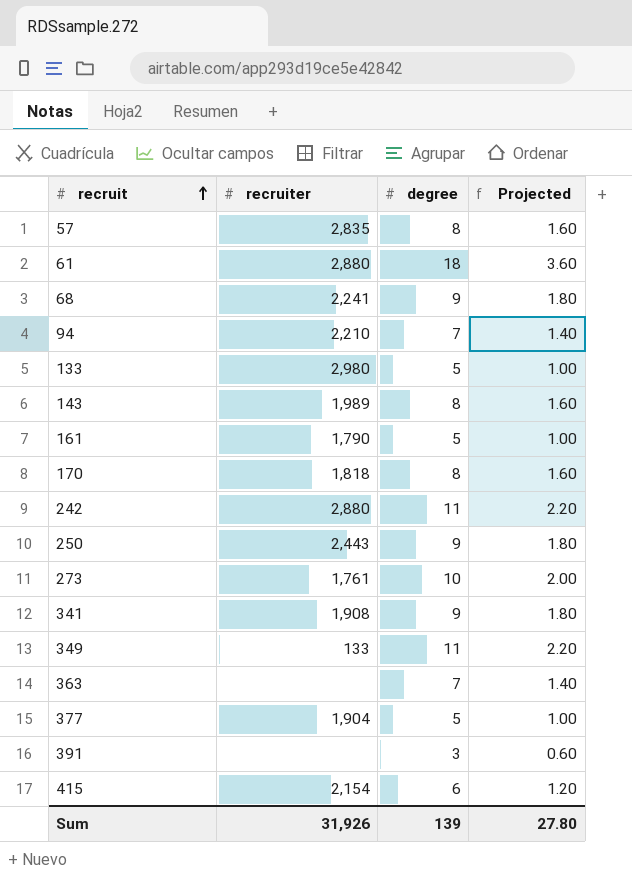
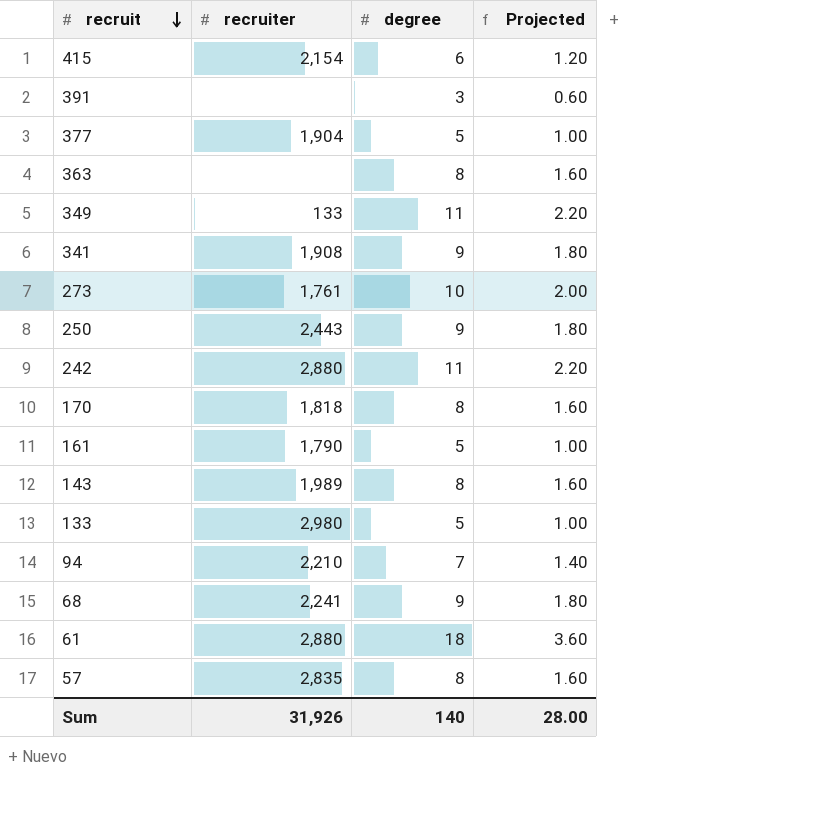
row order: recruit ascending -> recruit descending
363 | degree: 7 -> 8
363 | Projected: 1.40 -> 1.60
Sum | degree: 139 -> 140
Sum | Projected: 27.80 -> 28.00

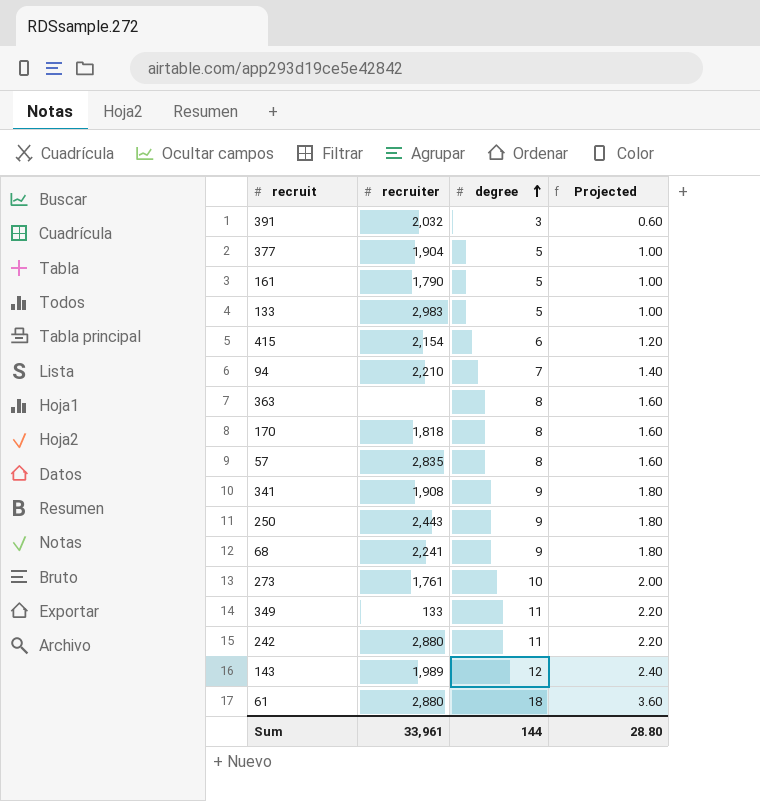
row order: recruit descending -> degree ascending
391 | recruiter: none -> 2,032
133 | recruiter: 2,980 -> 2,983
143 | degree: 8 -> 12
143 | Projected: 1.60 -> 2.40
Sum | recruiter: 31,926 -> 33,961
Sum | degree: 140 -> 144
Sum | Projected: 28.00 -> 28.80

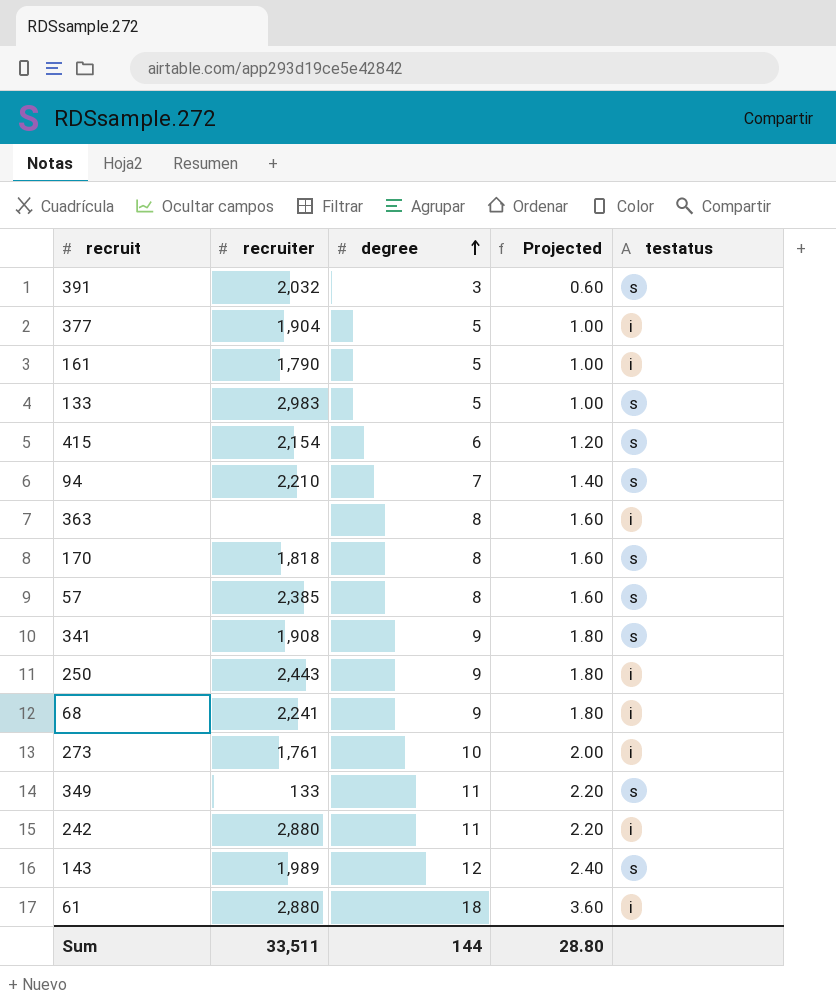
column testatus | position: none -> 5
57 | recruiter: 2,835 -> 2,385
Sum | recruiter: 33,961 -> 33,511

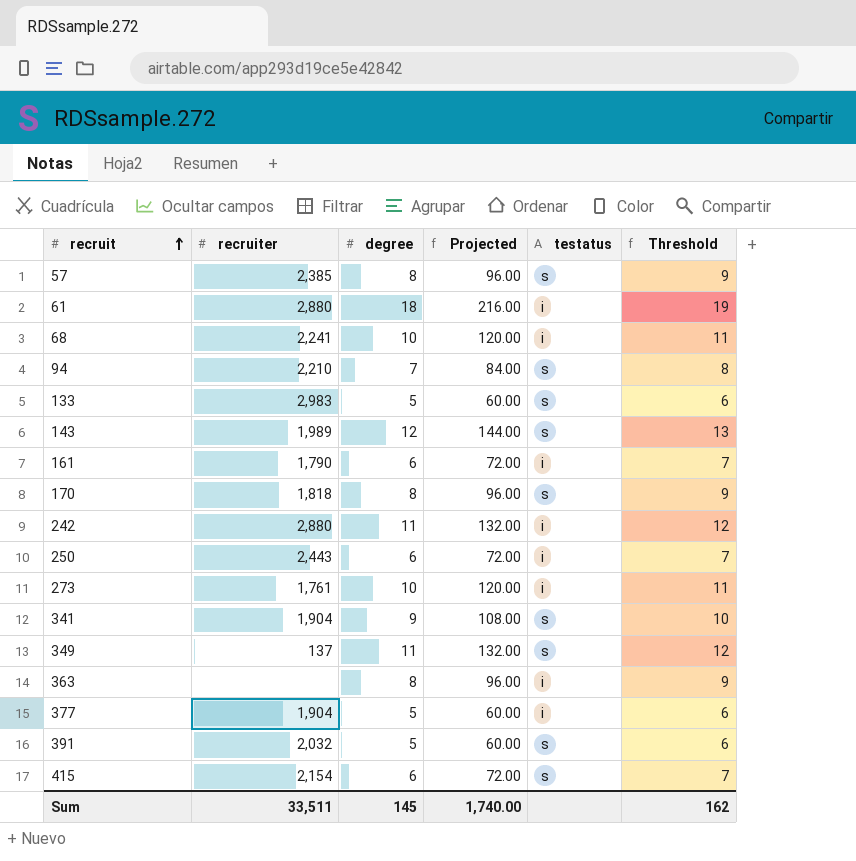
row order: degree ascending -> recruit ascending
column Projected | formula: [degree] * 0.2 -> [degree] * 12
column Threshold | formula: none -> [degree] + 1
68 | degree: 9 -> 10
161 | degree: 5 -> 6
250 | degree: 9 -> 6
341 | recruiter: 1,908 -> 1,904
349 | recruiter: 133 -> 137
391 | degree: 3 -> 5
Sum | degree: 144 -> 145
Sum | Projected: 28.80 -> 1,740.00

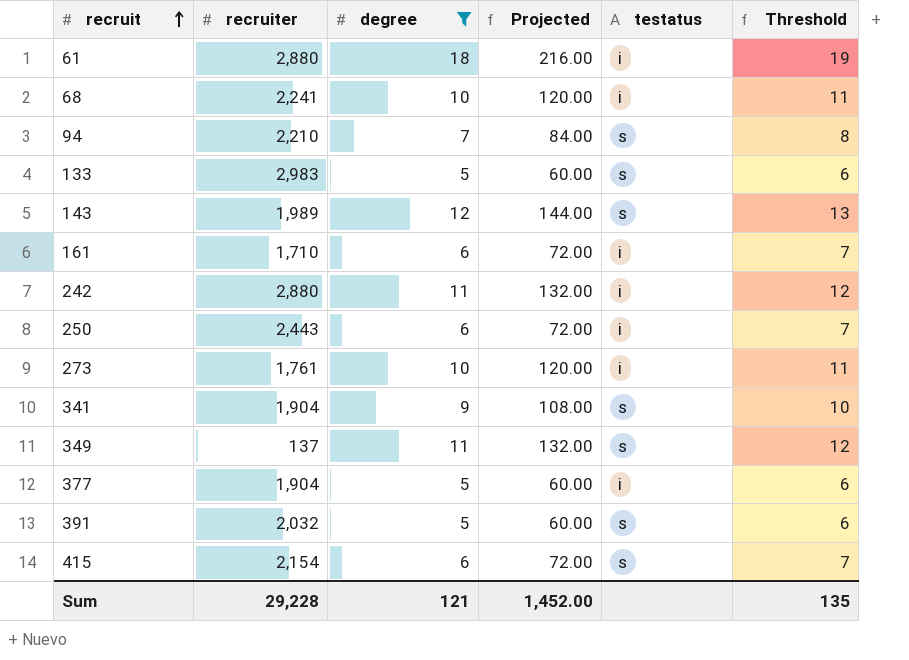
filter: none -> degree != 8
161 | recruiter: 1,790 -> 1,710
Sum | recruiter: 33,511 -> 29,228
Sum | degree: 145 -> 121
Sum | Projected: 1,740.00 -> 1,452.00
Sum | Threshold: 162 -> 135

